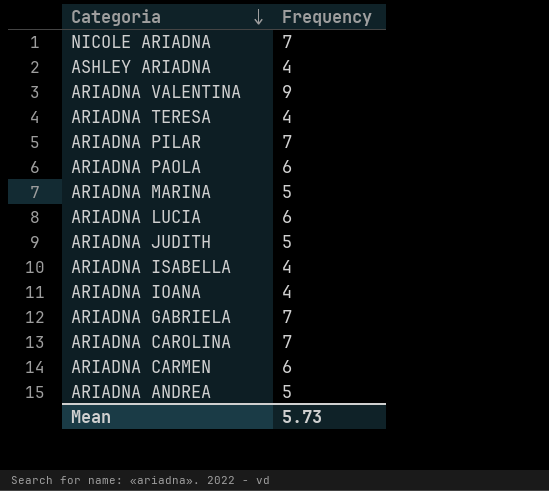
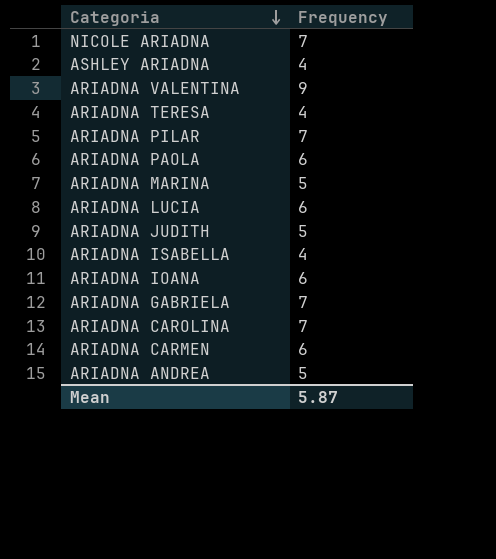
ARIADNA IOANA | Frequency: 4 -> 6
Mean | Frequency: 5.73 -> 5.87

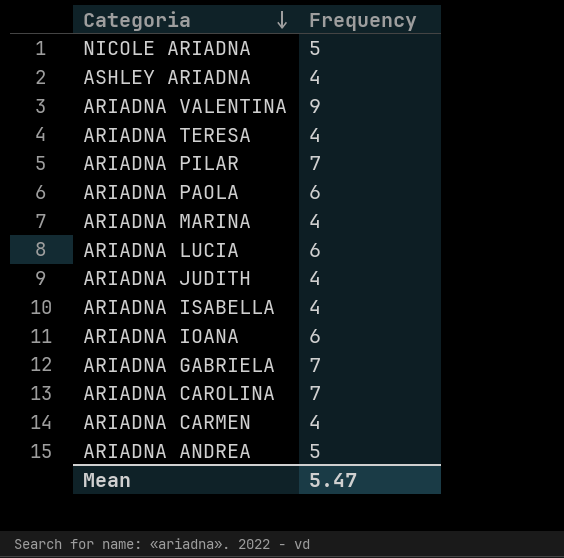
NICOLE ARIADNA | Frequency: 7 -> 5
ARIADNA MARINA | Frequency: 5 -> 4
ARIADNA JUDITH | Frequency: 5 -> 4
ARIADNA CARMEN | Frequency: 6 -> 4
Mean | Frequency: 5.87 -> 5.47

